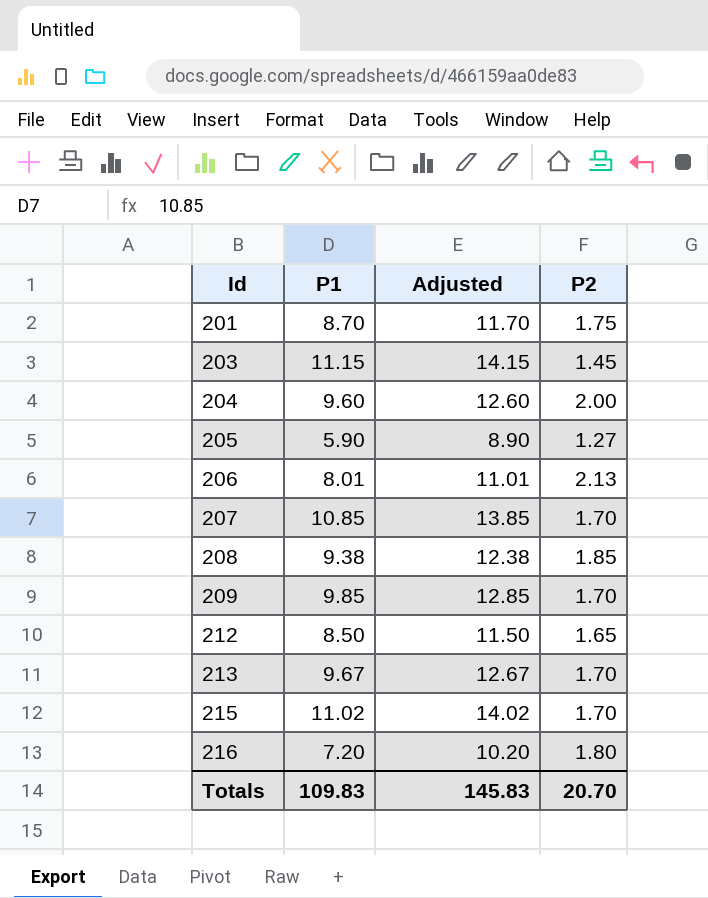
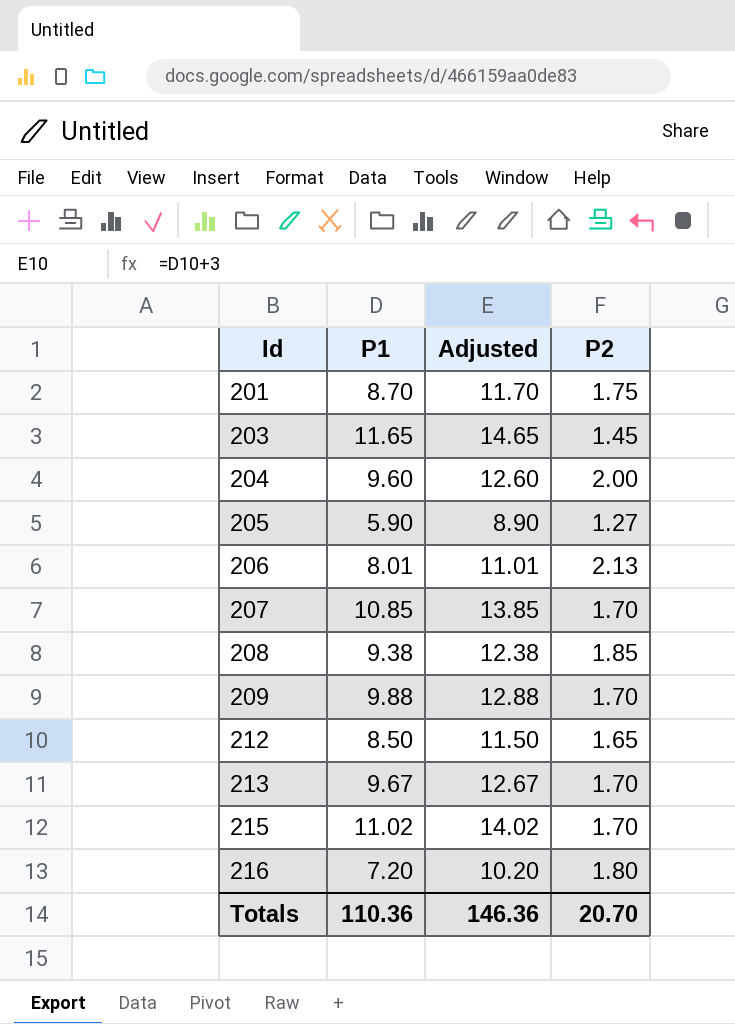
203 | P1: 11.15 -> 11.65
203 | Adjusted: 14.15 -> 14.65
209 | P1: 9.85 -> 9.88
209 | Adjusted: 12.85 -> 12.88
Totals | P1: 109.83 -> 110.36
Totals | Adjusted: 145.83 -> 146.36

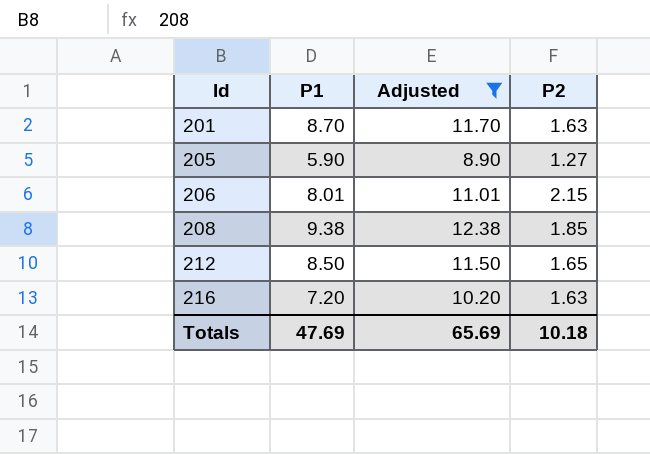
filter: none -> Adjusted <= 12.38
201 | P2: 1.75 -> 1.63
206 | P2: 2.13 -> 2.15
216 | P2: 1.80 -> 1.63
Totals | P1: 110.36 -> 47.69
Totals | Adjusted: 146.36 -> 65.69
Totals | P2: 20.70 -> 10.18

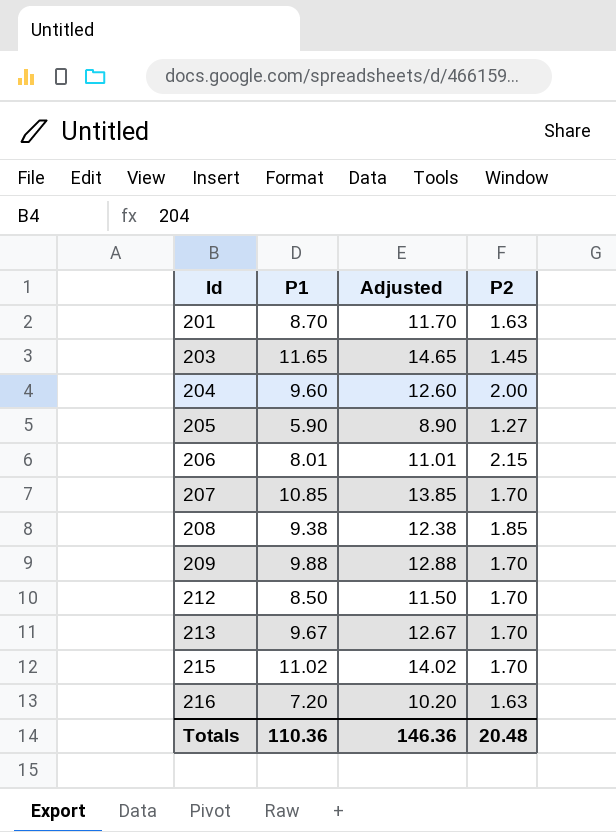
filter: Adjusted <= 12.38 -> none
212 | P2: 1.65 -> 1.70
Totals | P1: 47.69 -> 110.36
Totals | Adjusted: 65.69 -> 146.36
Totals | P2: 10.18 -> 20.48

